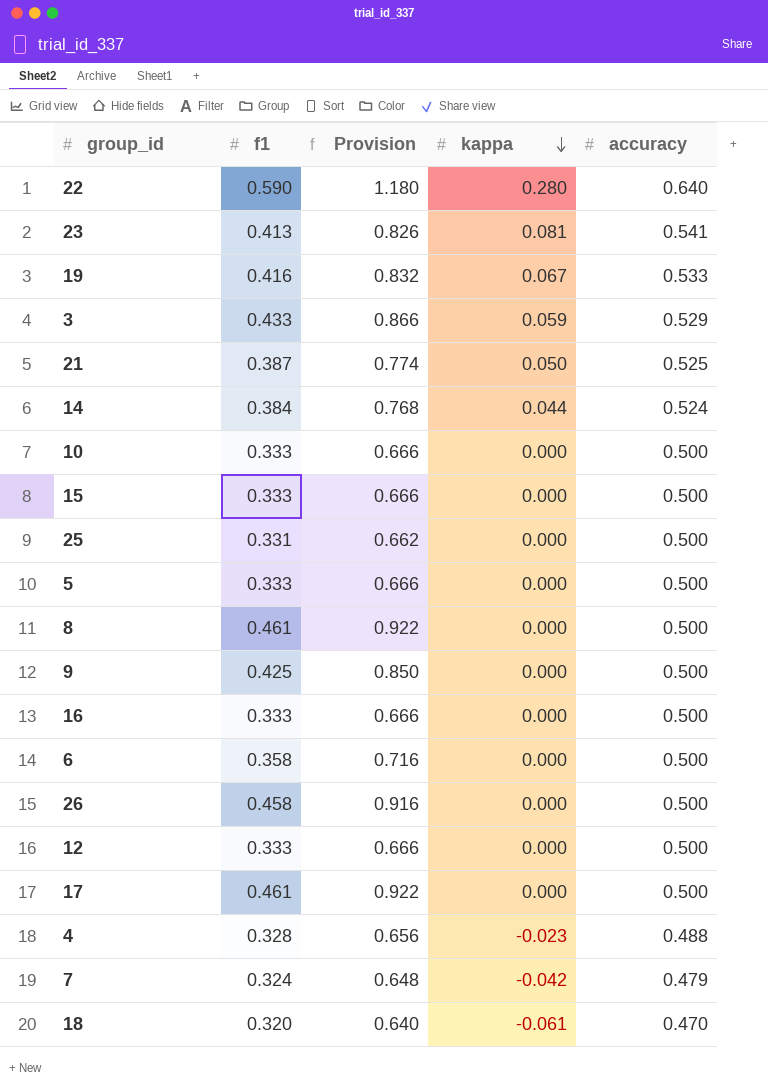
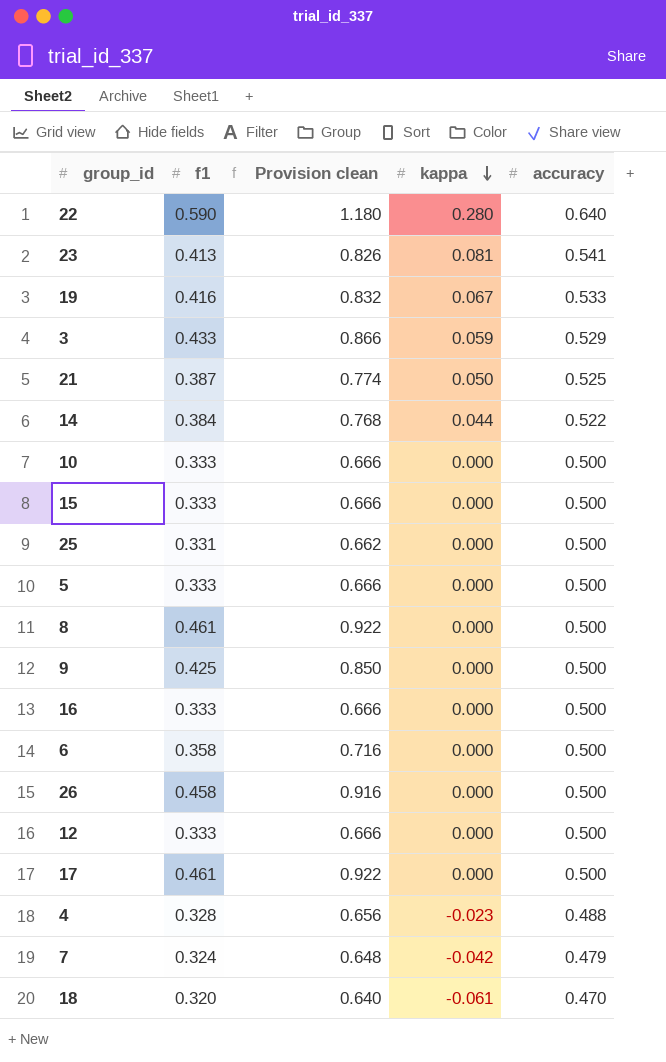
column name: Provision -> Provision clean
14 | accuracy: 0.524 -> 0.522

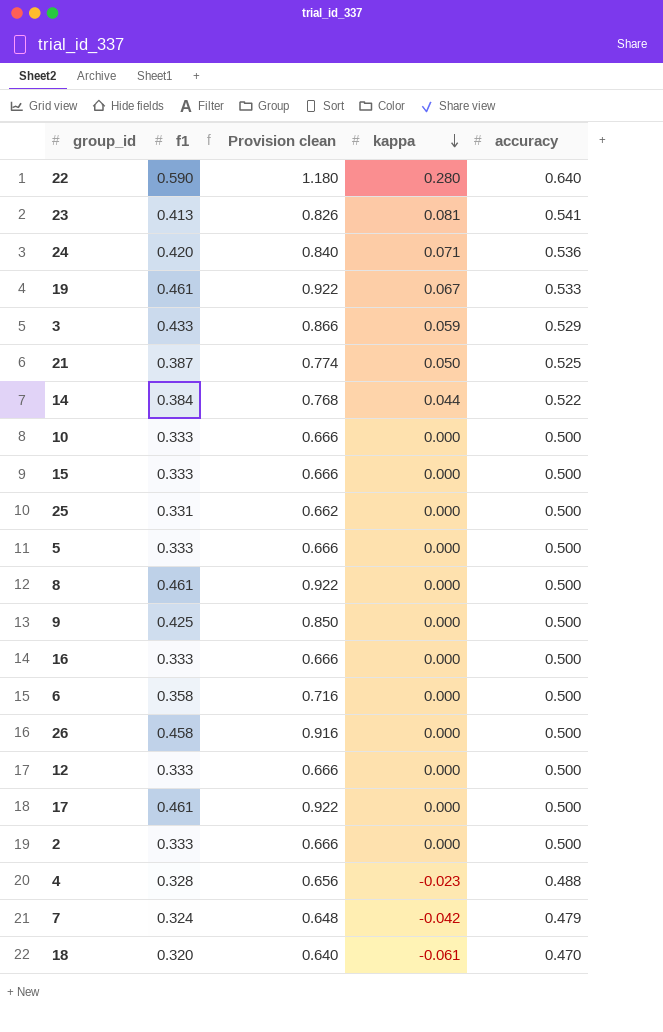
row 24: none -> 0.420 | 0.840 | 0.071 | 0.536
19 | f1: 0.416 -> 0.461
19 | Provision clean: 0.832 -> 0.922
row 2: none -> 0.333 | 0.666 | 0.000 | 0.500

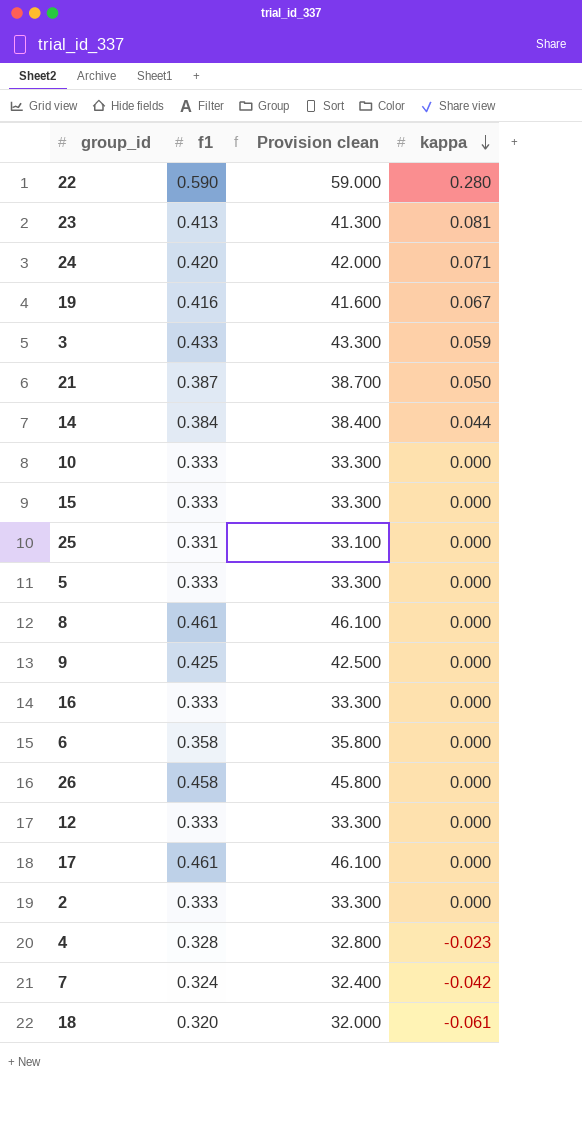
column accuracy | position: 5 -> none
column Provision clean | formula: [f1] * 2 -> [f1] * 100
19 | f1: 0.461 -> 0.416

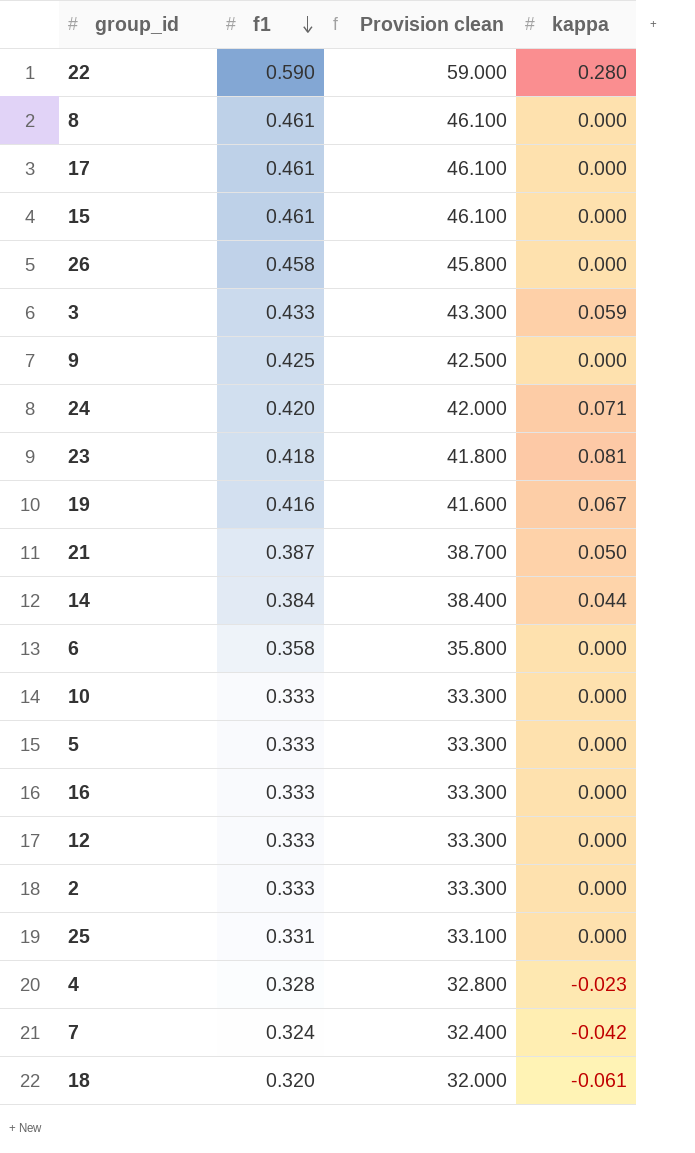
row order: kappa descending -> f1 descending
15 | f1: 0.333 -> 0.461
15 | Provision clean: 33.300 -> 46.100
23 | f1: 0.413 -> 0.418
23 | Provision clean: 41.300 -> 41.800

